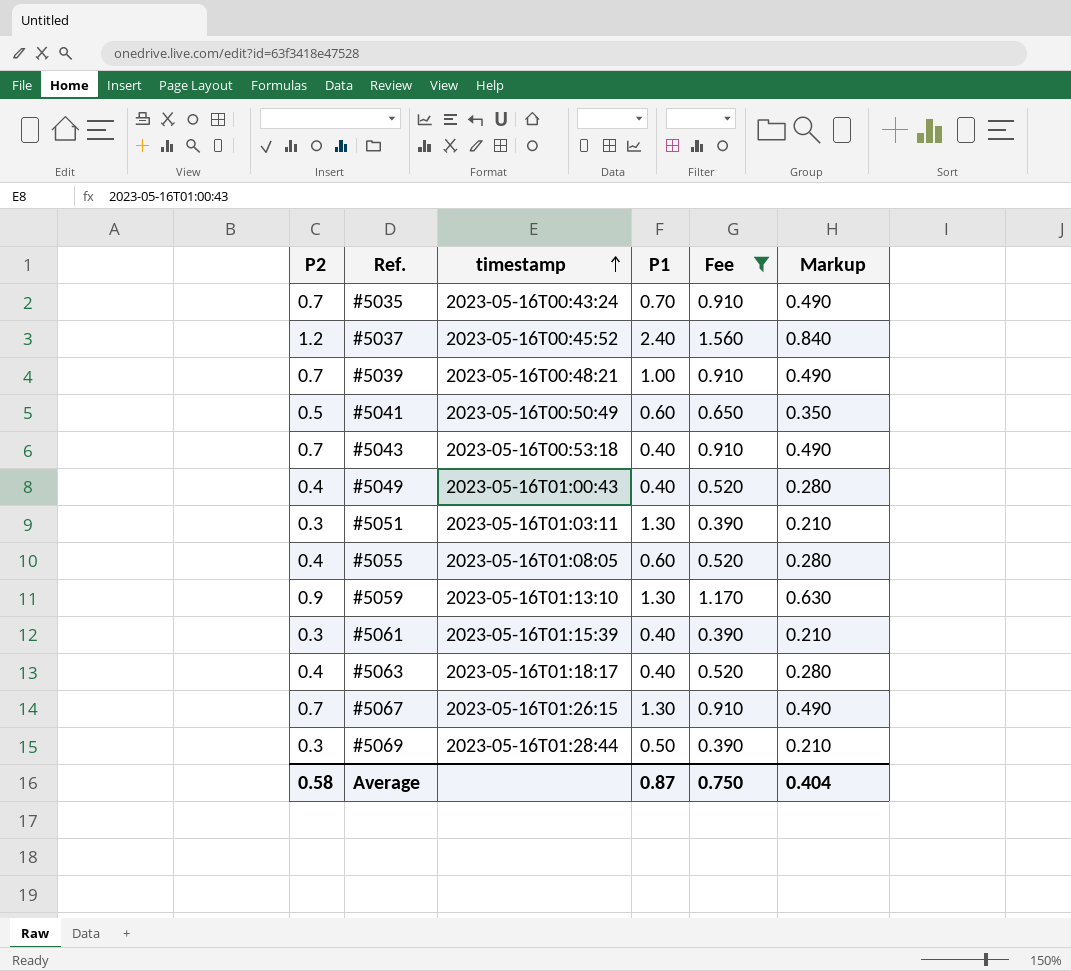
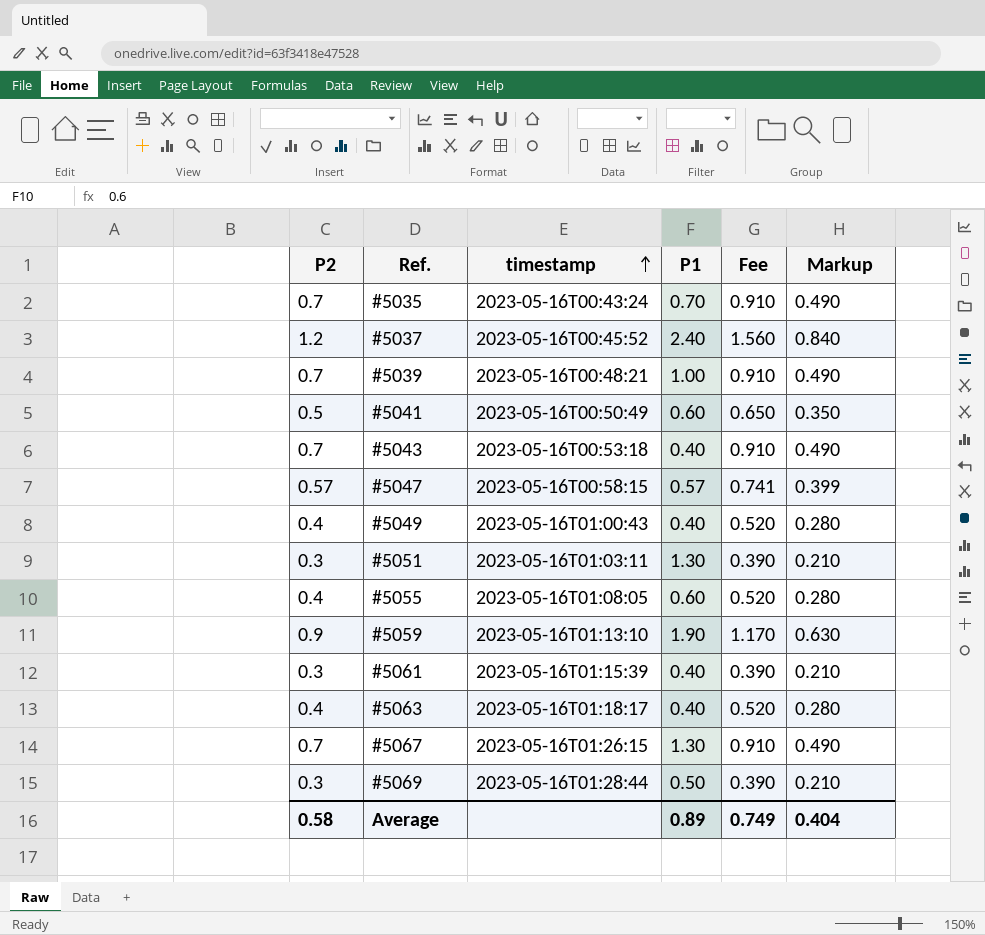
filter: Fee != 0.741 -> none
#5059 | P1: 1.30 -> 1.90
Average | P1: 0.87 -> 0.89
Average | Fee: 0.750 -> 0.749

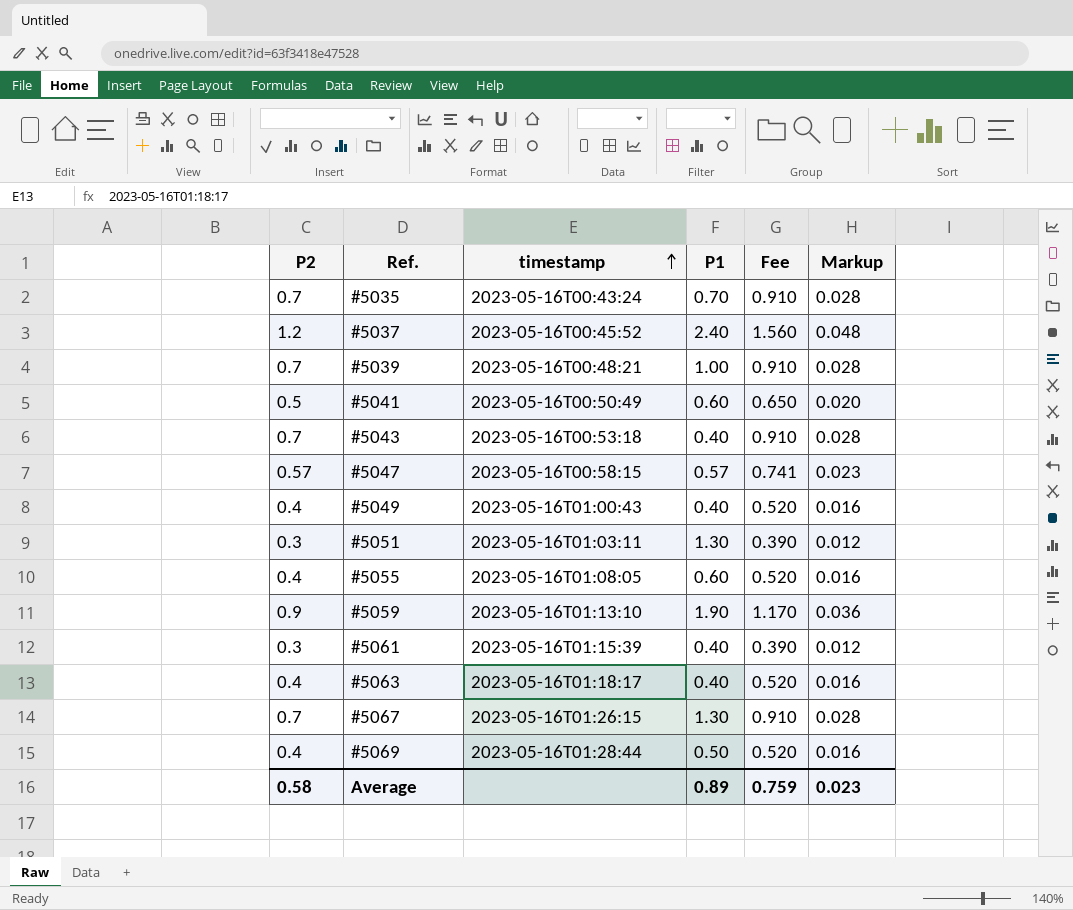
column Markup | formula: [P2] * 0.7 -> [P2] * 0.04
#5069 | P2: 0.3 -> 0.4
#5069 | Fee: 0.390 -> 0.520
Average | Fee: 0.749 -> 0.759
Average | Markup: 0.404 -> 0.023

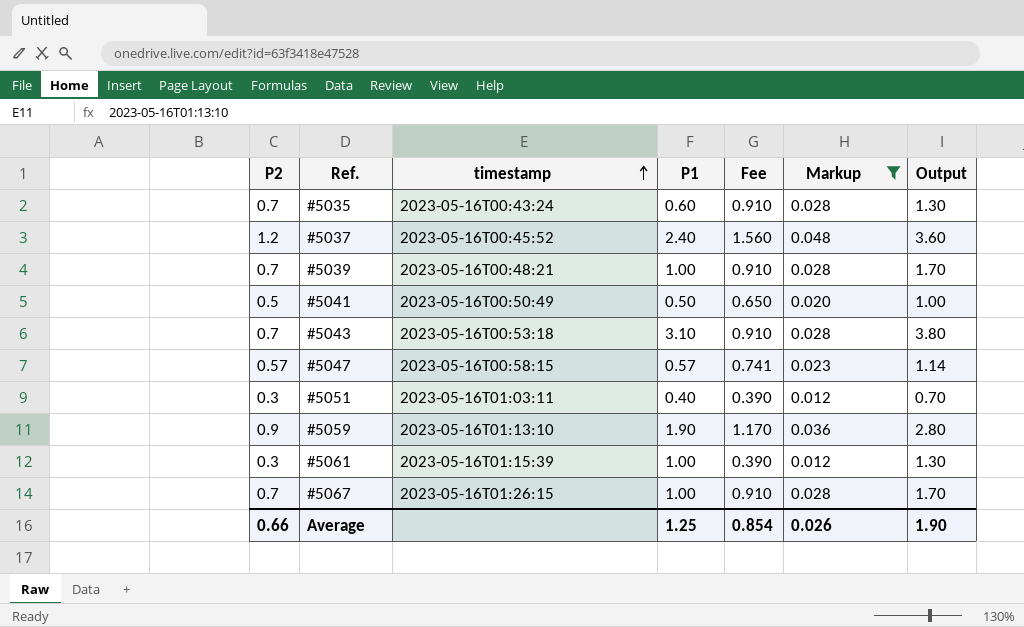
filter: none -> Markup != 0.016
column Output | formula: none -> [P2] + [P1]
#5035 | P1: 0.70 -> 0.60
#5041 | P1: 0.60 -> 0.50
#5043 | P1: 0.40 -> 3.10
#5051 | P1: 1.30 -> 0.40
#5061 | P1: 0.40 -> 1.00
#5067 | P1: 1.30 -> 1.00
Average | P2: 0.58 -> 0.66
Average | P1: 0.89 -> 1.25
Average | Fee: 0.759 -> 0.854
Average | Markup: 0.023 -> 0.026

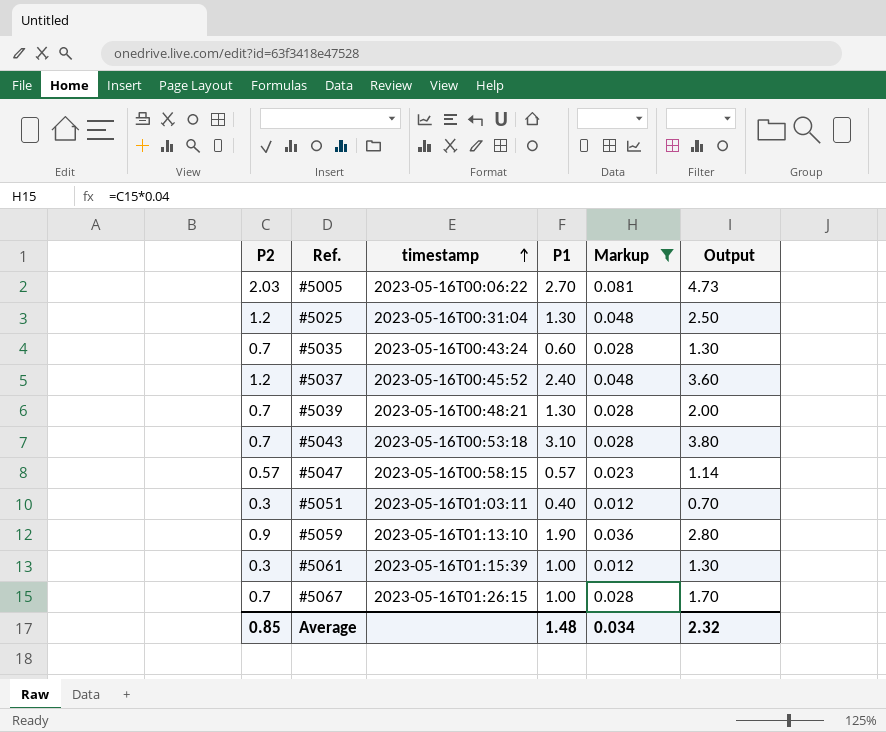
column Fee | formula: [P2] * 1.3 -> none
row #5041: 0.5 | 2023-05-16T00:50:49 | 0.50 | 0.650 | 0.020 | 1.00 -> none
row #5005: none -> 2.03 | 2023-05-16T00:06:22 | 2.70 | 0.081 | 4.73
row #5025: none -> 1.2 | 2023-05-16T00:31:04 | 1.30 | 0.048 | 2.50
#5039 | P1: 1.00 -> 1.30
#5039 | Output: 1.70 -> 2.00
Average | P2: 0.66 -> 0.85
Average | P1: 1.25 -> 1.48
Average | Markup: 0.026 -> 0.034
Average | Output: 1.90 -> 2.32

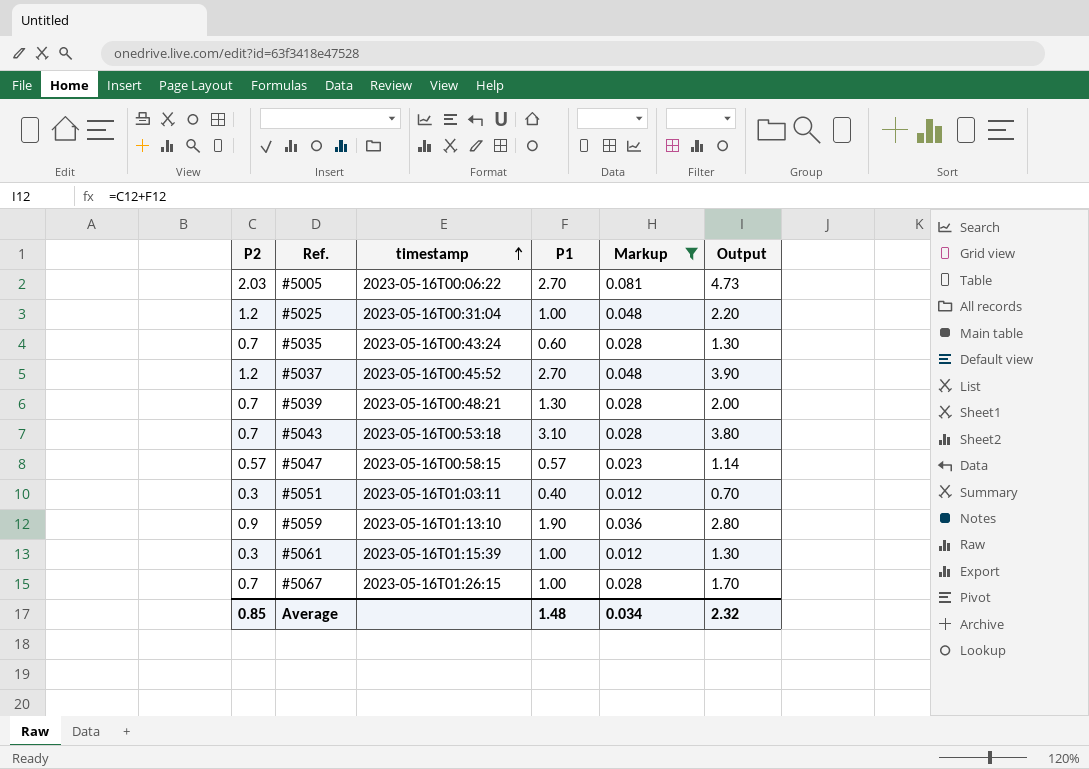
#5025 | P1: 1.30 -> 1.00
#5025 | Output: 2.50 -> 2.20
#5037 | P1: 2.40 -> 2.70
#5037 | Output: 3.60 -> 3.90

